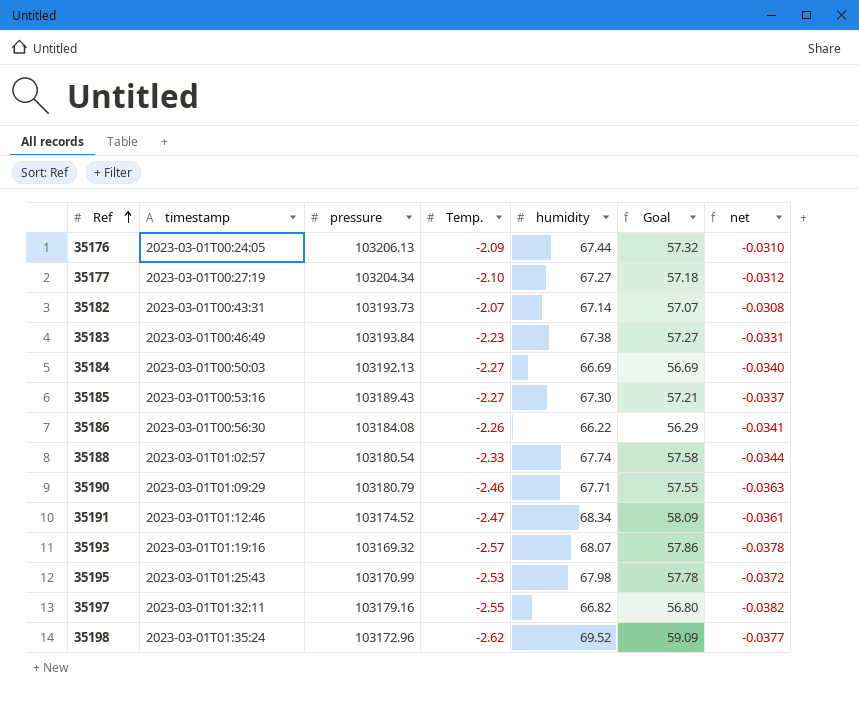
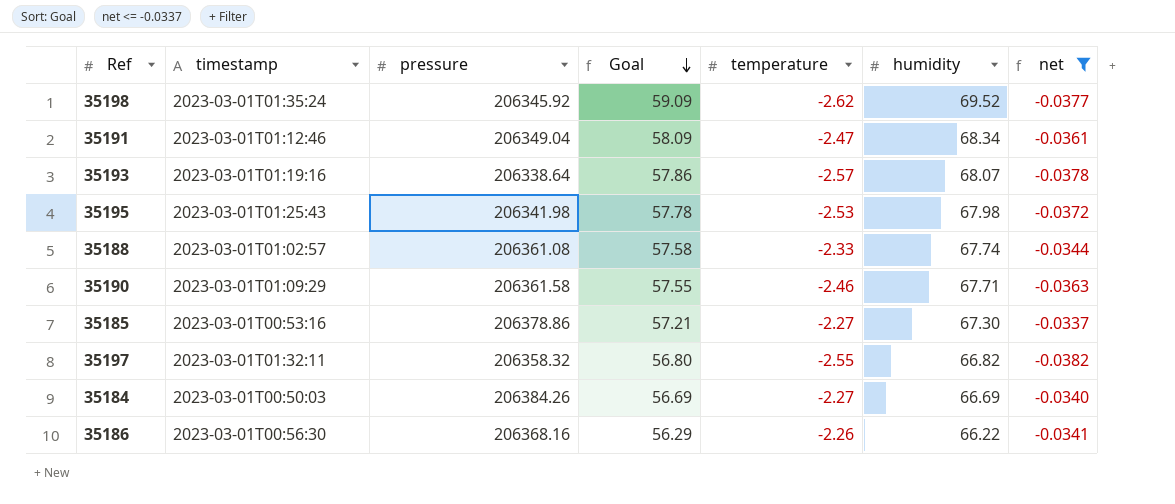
filter: none -> net <= -0.0337
row order: Ref ascending -> Goal descending
column Goal | position: 6 -> 4
column name: Temp. -> temperature
35198 | pressure: 103172.96 -> 206345.92
35191 | pressure: 103174.52 -> 206349.04
35193 | pressure: 103169.32 -> 206338.64
35195 | pressure: 103170.99 -> 206341.98
35188 | pressure: 103180.54 -> 206361.08
35190 | pressure: 103180.79 -> 206361.58
35185 | pressure: 103189.43 -> 206378.86
35197 | pressure: 103179.16 -> 206358.32
35184 | pressure: 103192.13 -> 206384.26
35186 | pressure: 103184.08 -> 206368.16

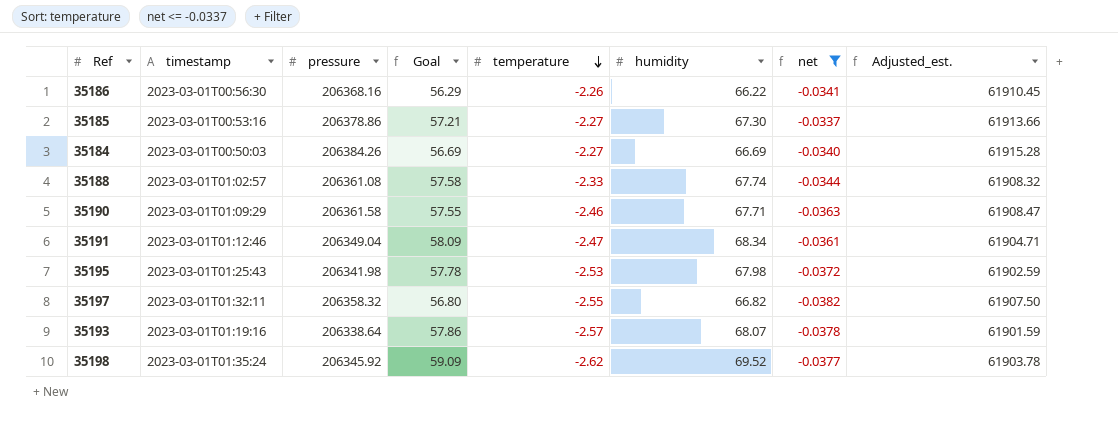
row order: Goal descending -> temperature descending
column Adjusted_est. | formula: none -> [pressure] * 0.3

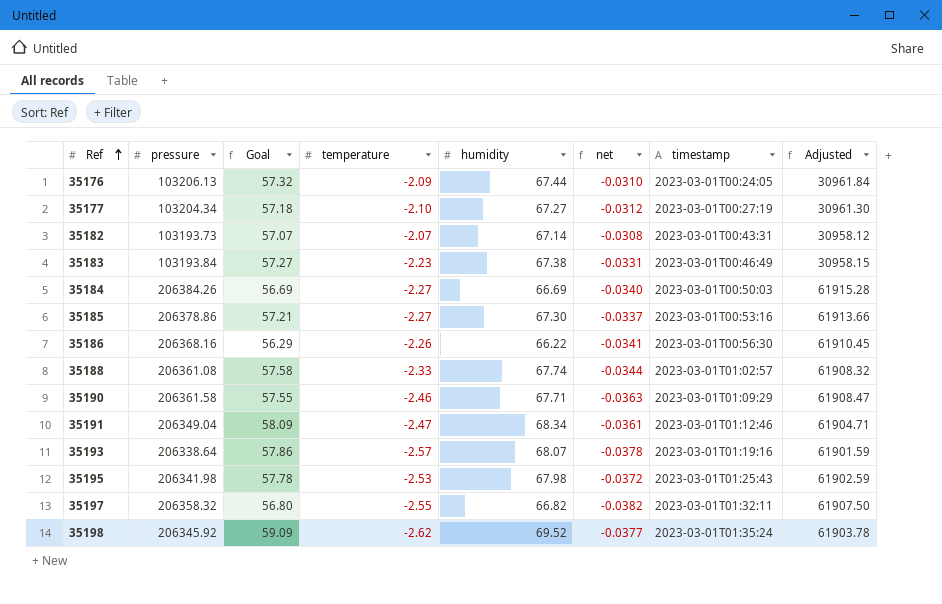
filter: net <= -0.0337 -> none
row order: temperature descending -> Ref ascending
column timestamp | position: 2 -> 7
column name: Adjusted_est. -> Adjusted

